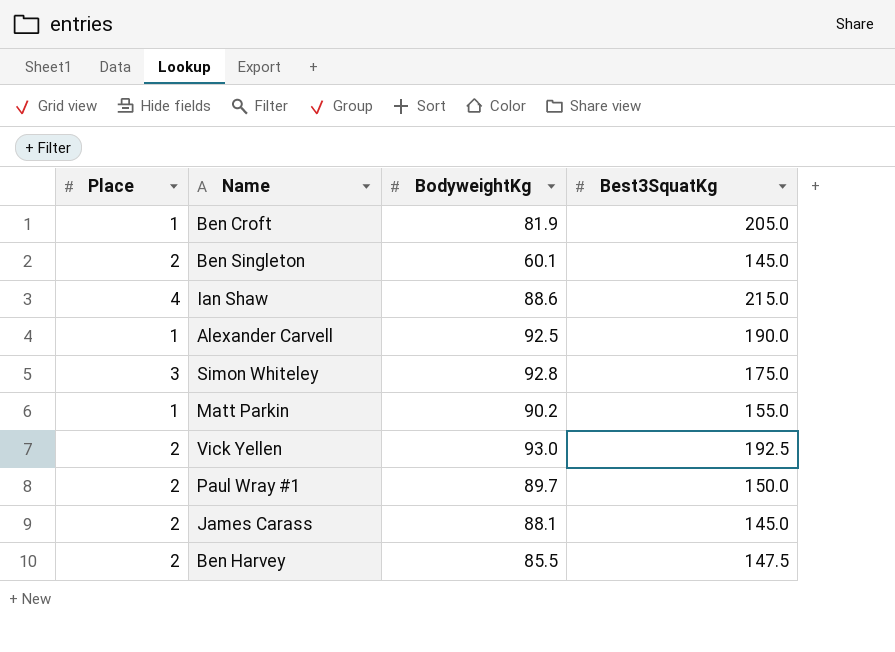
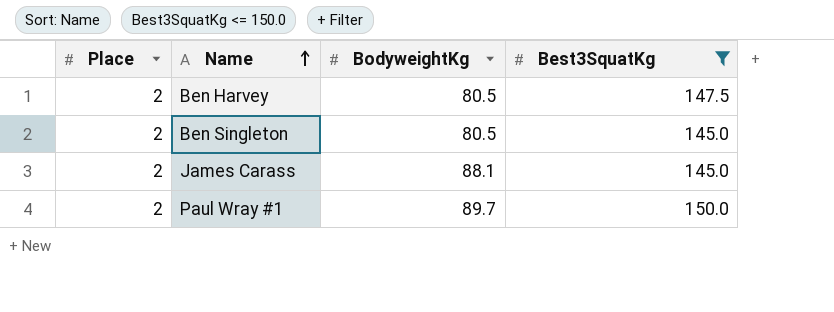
filter: none -> Best3SquatKg <= 150.0
row order: none -> Name ascending
Ben Harvey | BodyweightKg: 85.5 -> 80.5
Ben Singleton | BodyweightKg: 60.1 -> 80.5

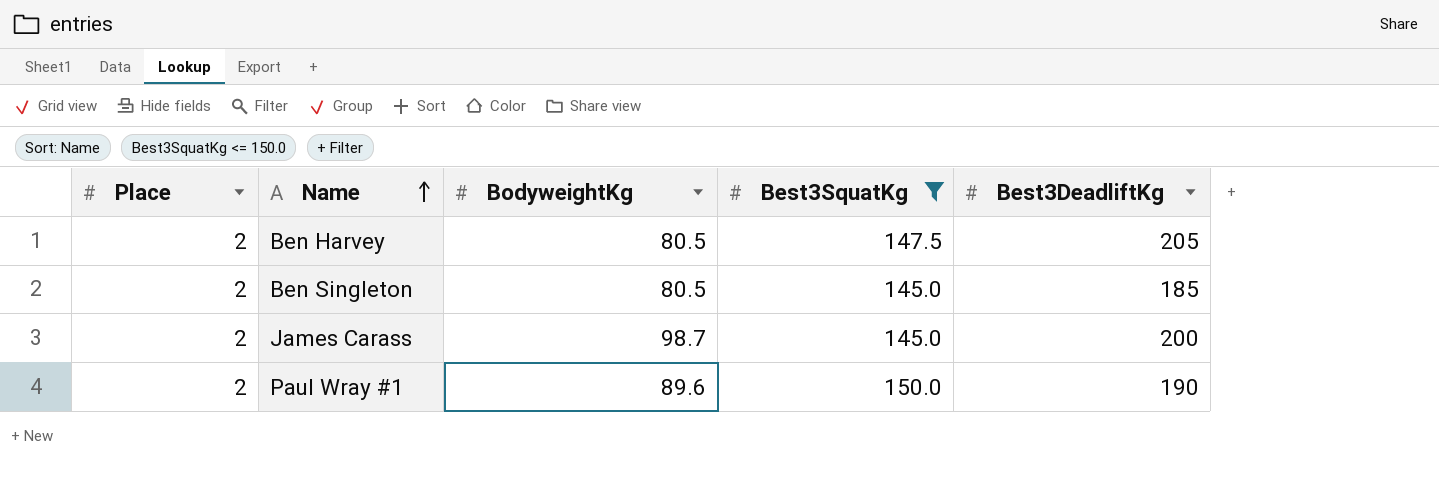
column Best3DeadliftKg | position: none -> 5
James Carass | BodyweightKg: 88.1 -> 98.7
Paul Wray #1 | BodyweightKg: 89.7 -> 89.6

